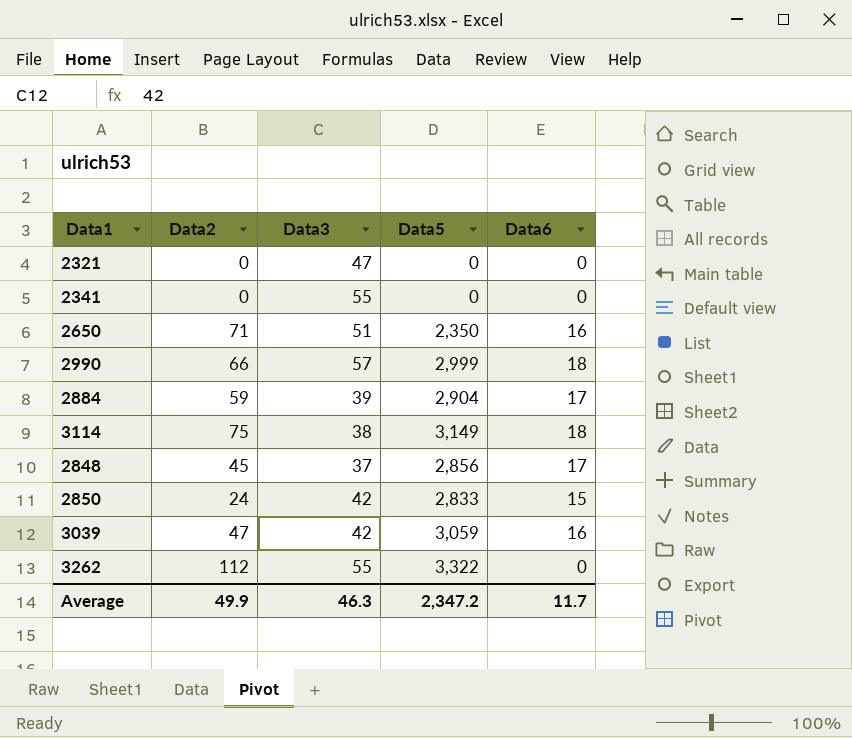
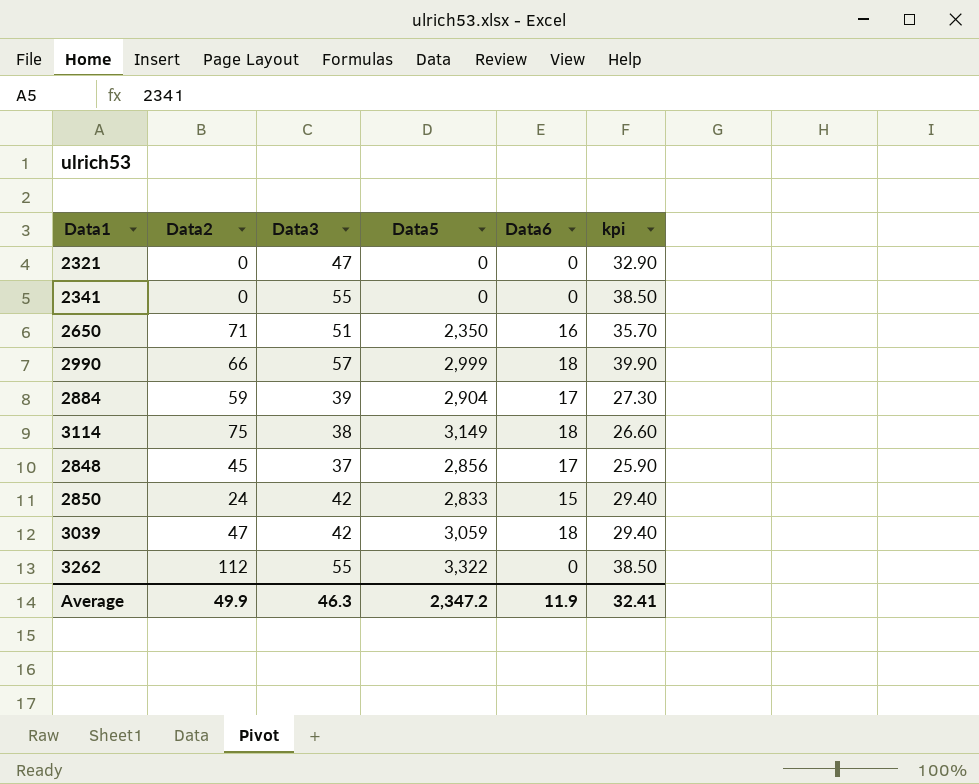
column kpi | formula: none -> [Data3] * 0.7
3039 | Data6: 16 -> 18
Average | Data6: 11.7 -> 11.9

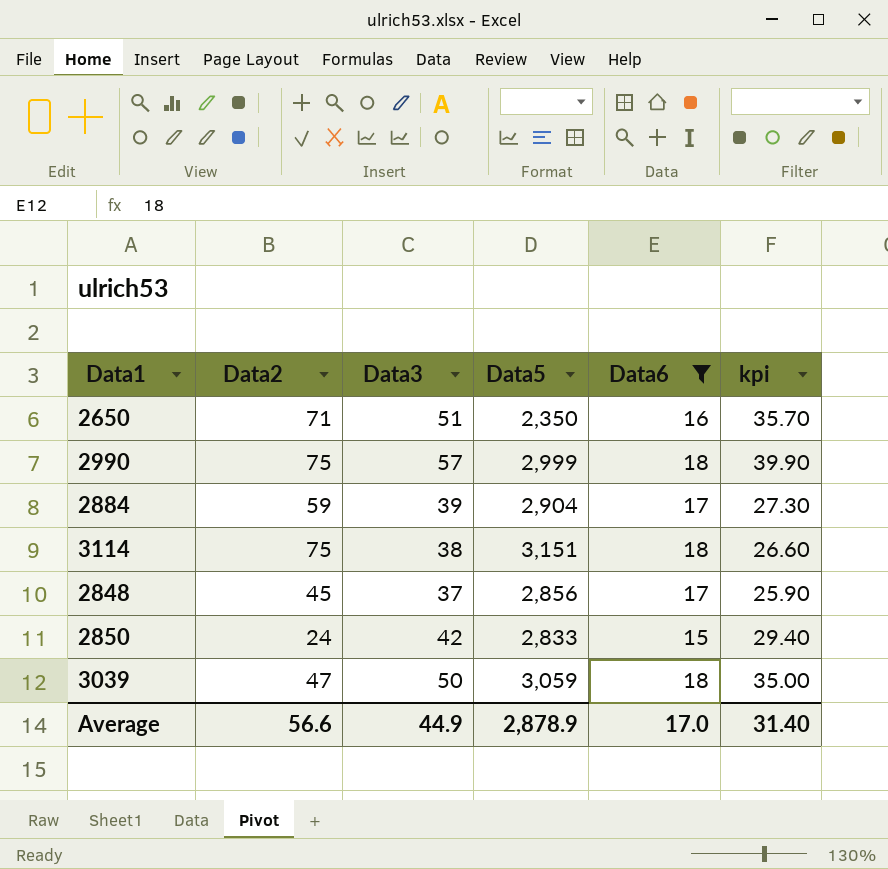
filter: none -> Data6 != 0
2990 | Data2: 66 -> 75
3114 | Data5: 3,149 -> 3,151
3039 | Data3: 42 -> 50
3039 | kpi: 29.40 -> 35.00
Average | Data2: 49.9 -> 56.6
Average | Data3: 46.3 -> 44.9
Average | Data5: 2,347.2 -> 2,878.9
Average | Data6: 11.9 -> 17.0
Average | kpi: 32.41 -> 31.40

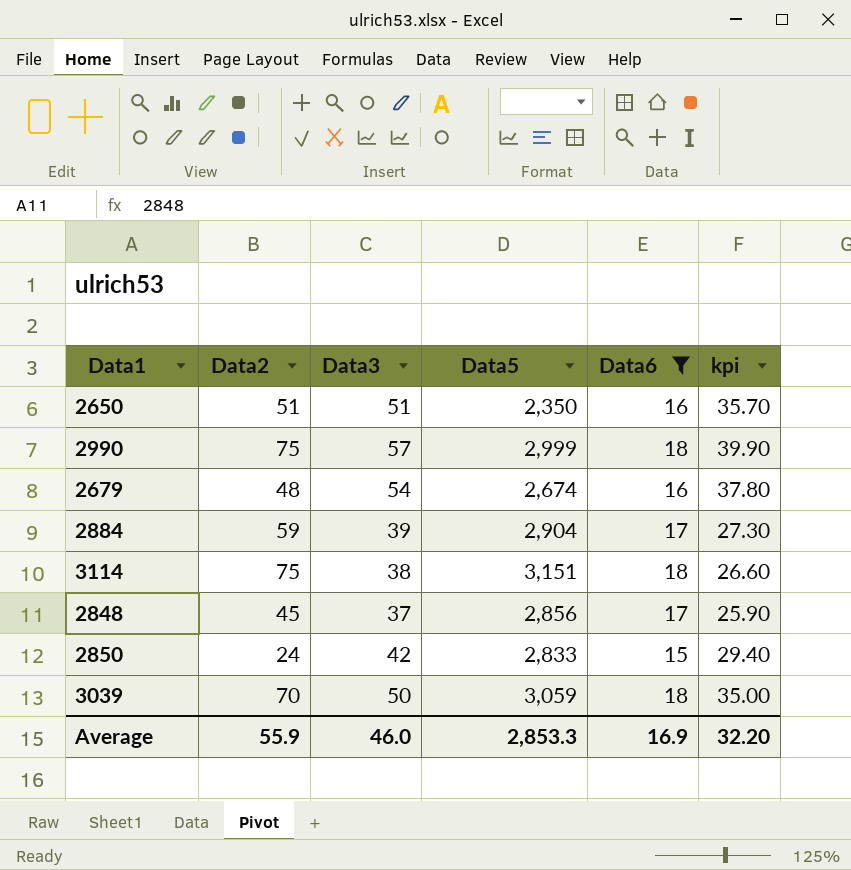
2650 | Data2: 71 -> 51
row 2679: none -> 48 | 54 | 2,674 | 16 | 37.80
3039 | Data2: 47 -> 70
Average | Data2: 56.6 -> 55.9
Average | Data3: 44.9 -> 46.0
Average | Data5: 2,878.9 -> 2,853.3
Average | Data6: 17.0 -> 16.9
Average | kpi: 31.40 -> 32.20

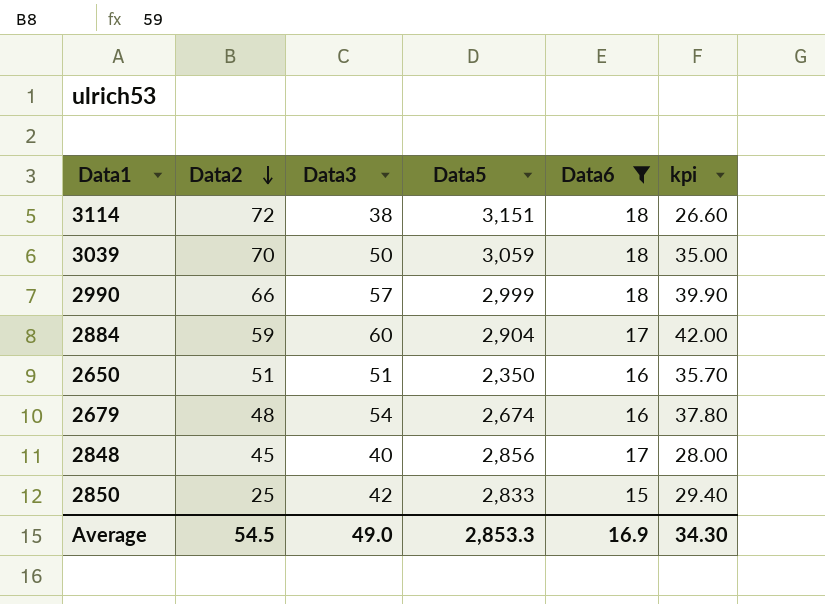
row order: none -> Data2 descending
3114 | Data2: 75 -> 72
2990 | Data2: 75 -> 66
2884 | Data3: 39 -> 60
2884 | kpi: 27.30 -> 42.00
2848 | Data3: 37 -> 40
2848 | kpi: 25.90 -> 28.00
2850 | Data2: 24 -> 25
Average | Data2: 55.9 -> 54.5
Average | Data3: 46.0 -> 49.0
Average | kpi: 32.20 -> 34.30

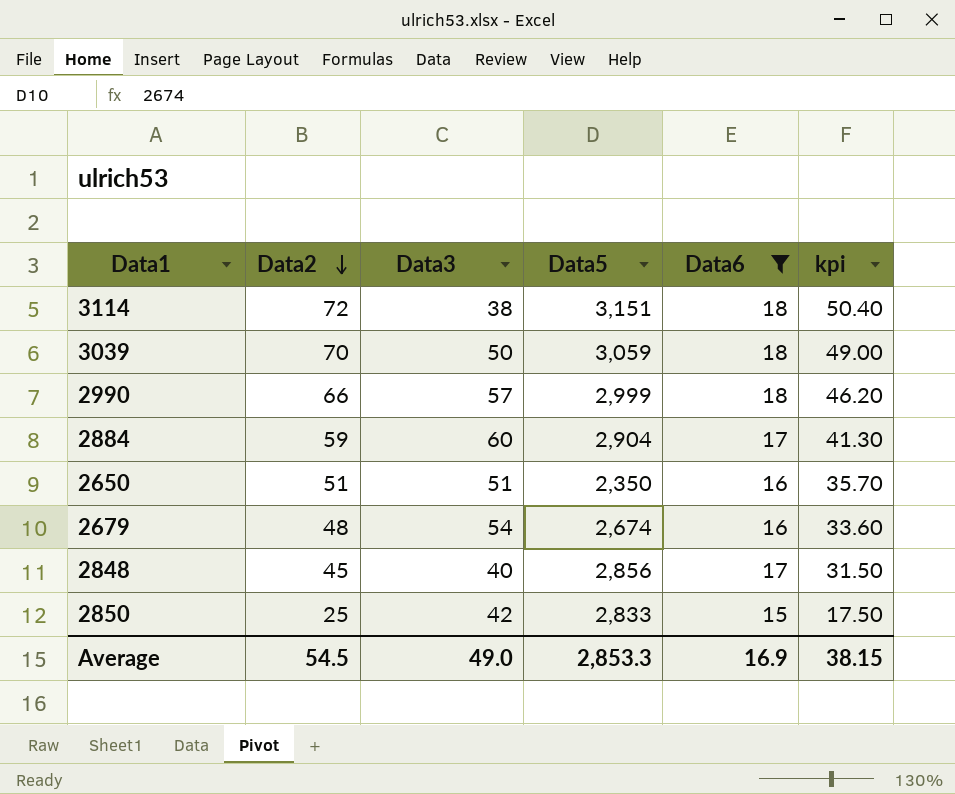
column kpi | formula: [Data3] * 0.7 -> [Data2] * 0.7
Average | kpi: 34.30 -> 38.15

